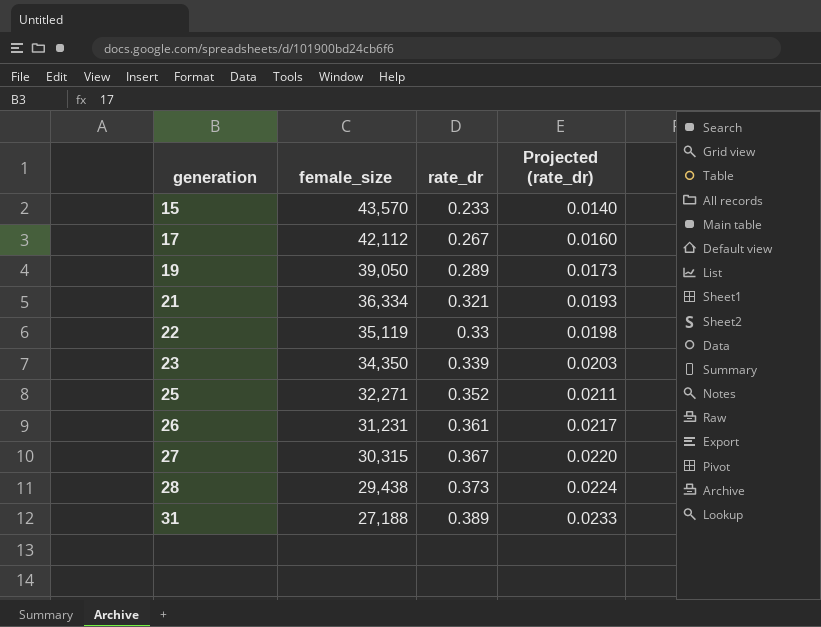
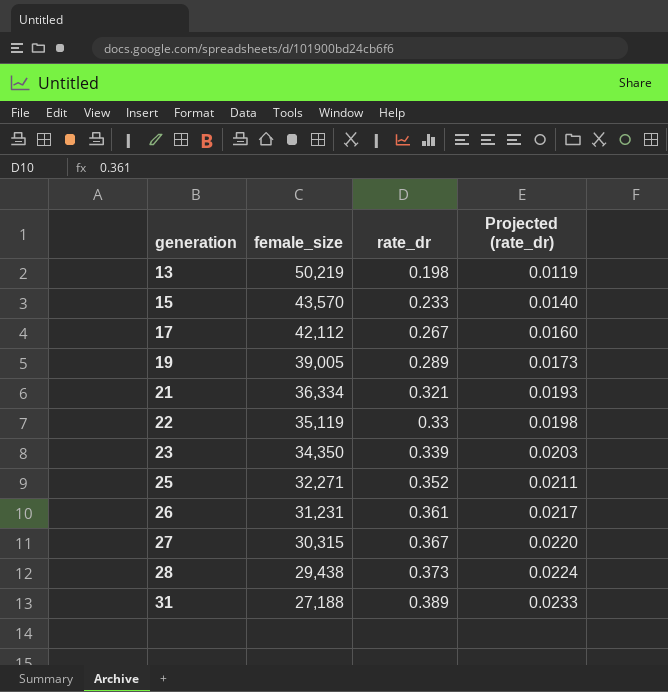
row 13: none -> 50,219 | 0.198 | 0.0119
19 | female_size: 39,050 -> 39,005

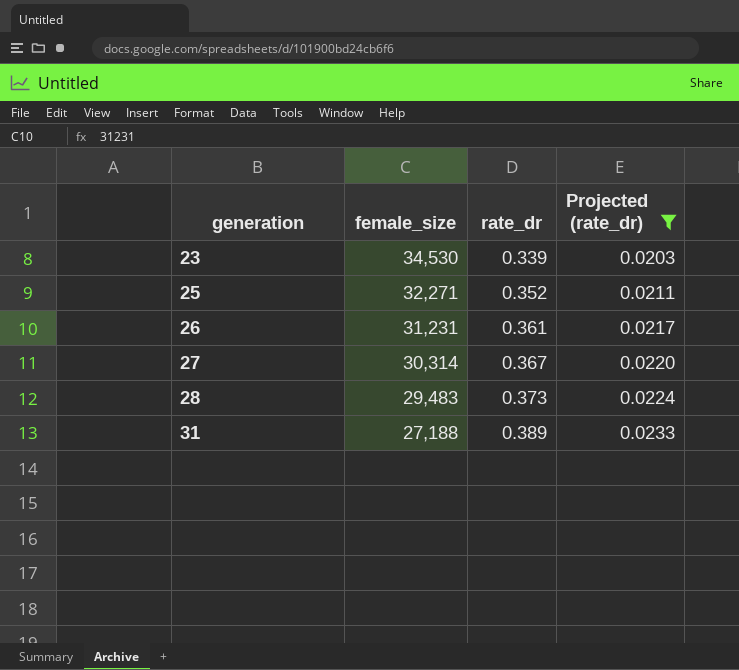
filter: none -> Projected (rate_dr) >= 0.0203
23 | female_size: 34,350 -> 34,530
27 | female_size: 30,315 -> 30,314
28 | female_size: 29,438 -> 29,483

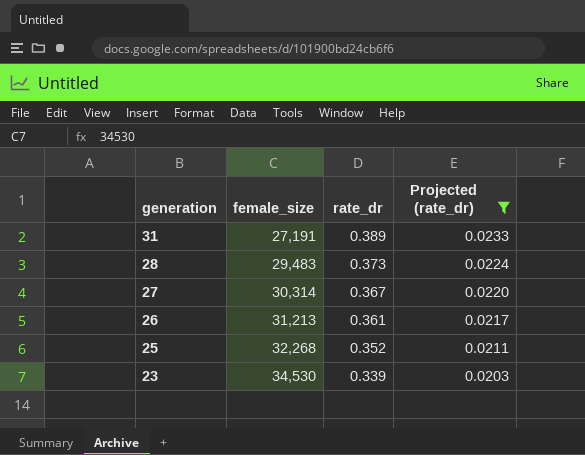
row order: generation ascending -> generation descending
31 | female_size: 27,188 -> 27,191
26 | female_size: 31,231 -> 31,213
25 | female_size: 32,271 -> 32,268

